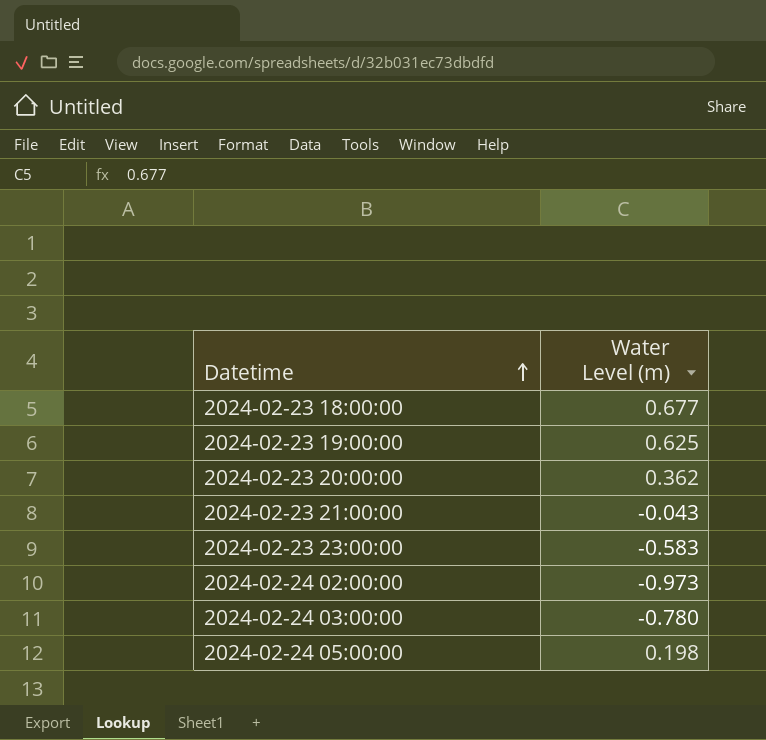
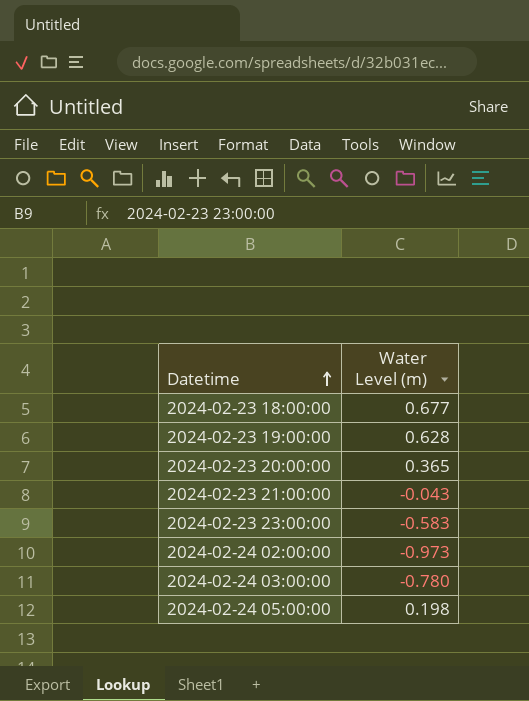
2024-02-23 19:00:00 | Water Level (m): 0.625 -> 0.628
2024-02-23 20:00:00 | Water Level (m): 0.362 -> 0.365

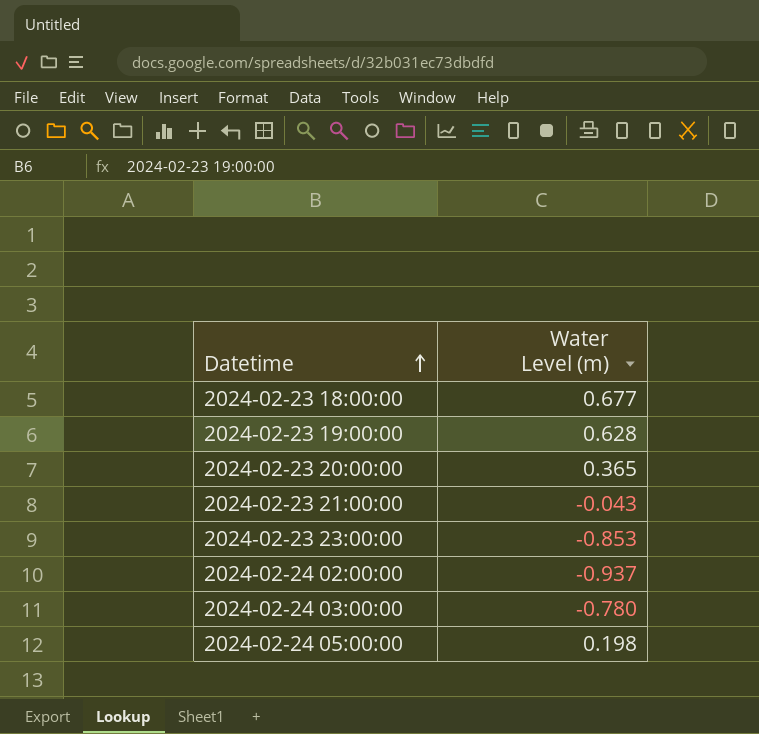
2024-02-23 23:00:00 | Water Level (m): -0.583 -> -0.853
2024-02-24 02:00:00 | Water Level (m): -0.973 -> -0.937

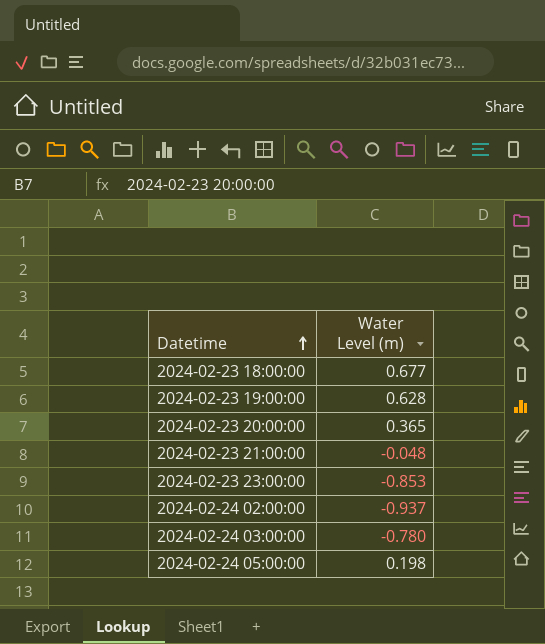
2024-02-23 21:00:00 | Water Level (m): -0.043 -> -0.048

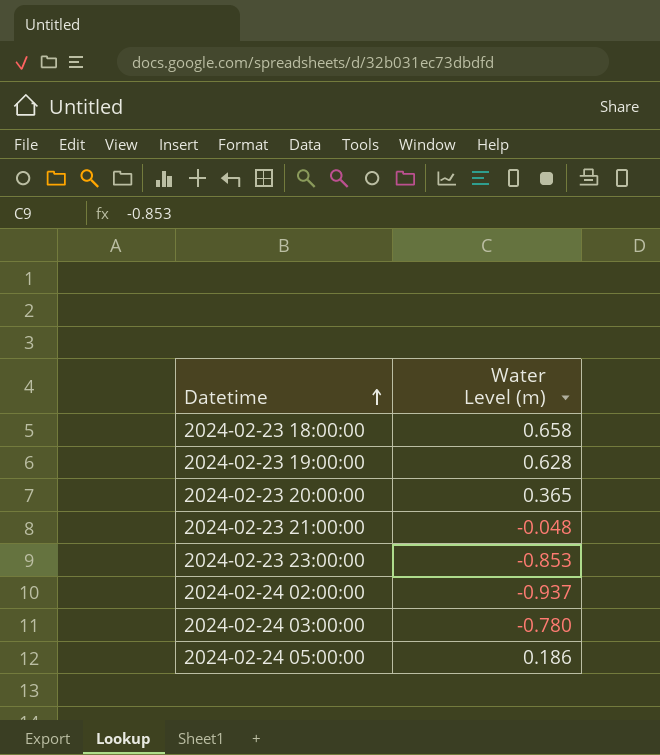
2024-02-23 18:00:00 | Water Level (m): 0.677 -> 0.658
2024-02-24 05:00:00 | Water Level (m): 0.198 -> 0.186

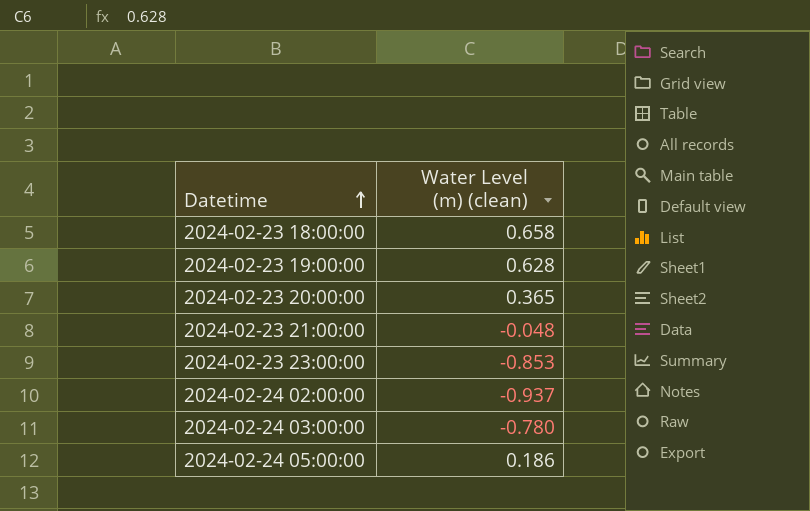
column name: Water Level (m) -> Water Level (m) (clean)

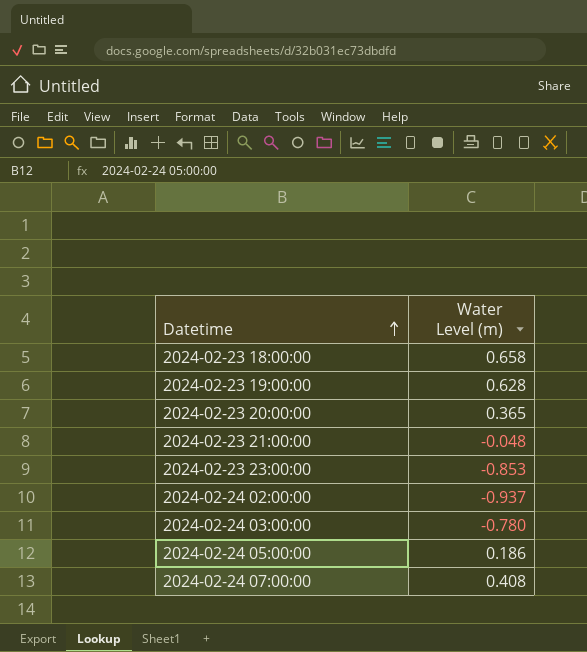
column name: Water Level (m) (clean) -> Water Level (m)
row 2024-02-24 07:00:00: none -> 0.408

